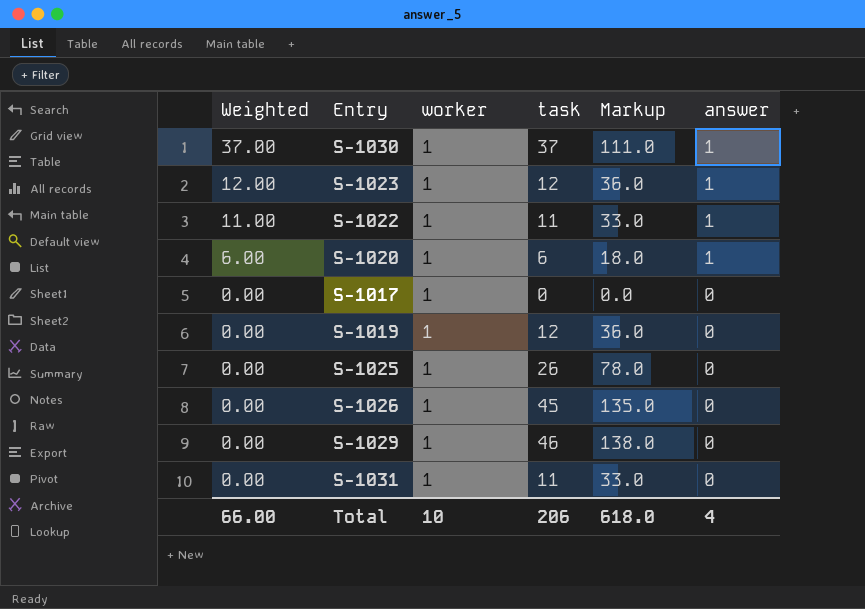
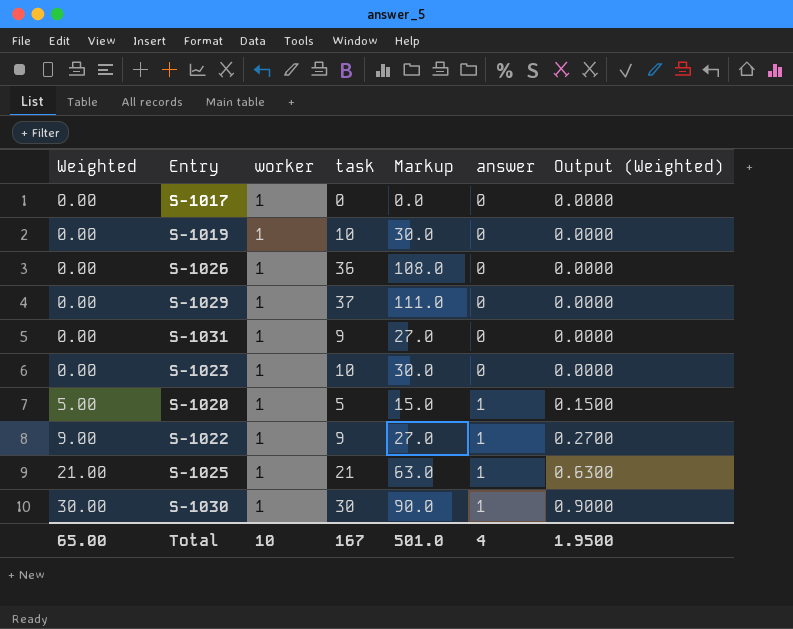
row order: Weighted descending -> Weighted ascending
column Output (Weighted) | formula: none -> [Weighted] * 0.03
S-1019 | task: 12 -> 10
S-1019 | Markup: 36.0 -> 30.0
S-1026 | task: 45 -> 36
S-1026 | Markup: 135.0 -> 108.0
S-1029 | task: 46 -> 37
S-1029 | Markup: 138.0 -> 111.0
S-1031 | task: 11 -> 9
S-1031 | Markup: 33.0 -> 27.0
S-1023 | Weighted: 12.00 -> 0.00
S-1023 | task: 12 -> 10
S-1023 | Markup: 36.0 -> 30.0
S-1023 | answer: 1 -> 0
S-1020 | Weighted: 6.00 -> 5.00
S-1020 | task: 6 -> 5
S-1020 | Markup: 18.0 -> 15.0
S-1022 | Weighted: 11.00 -> 9.00
S-1022 | task: 11 -> 9
S-1022 | Markup: 33.0 -> 27.0
S-1025 | Weighted: 0.00 -> 21.00
S-1025 | task: 26 -> 21
S-1025 | Markup: 78.0 -> 63.0
S-1025 | answer: 0 -> 1
S-1030 | Weighted: 37.00 -> 30.00
S-1030 | task: 37 -> 30
S-1030 | Markup: 111.0 -> 90.0
Total | Weighted: 66.00 -> 65.00
Total | task: 206 -> 167
Total | Markup: 618.0 -> 501.0

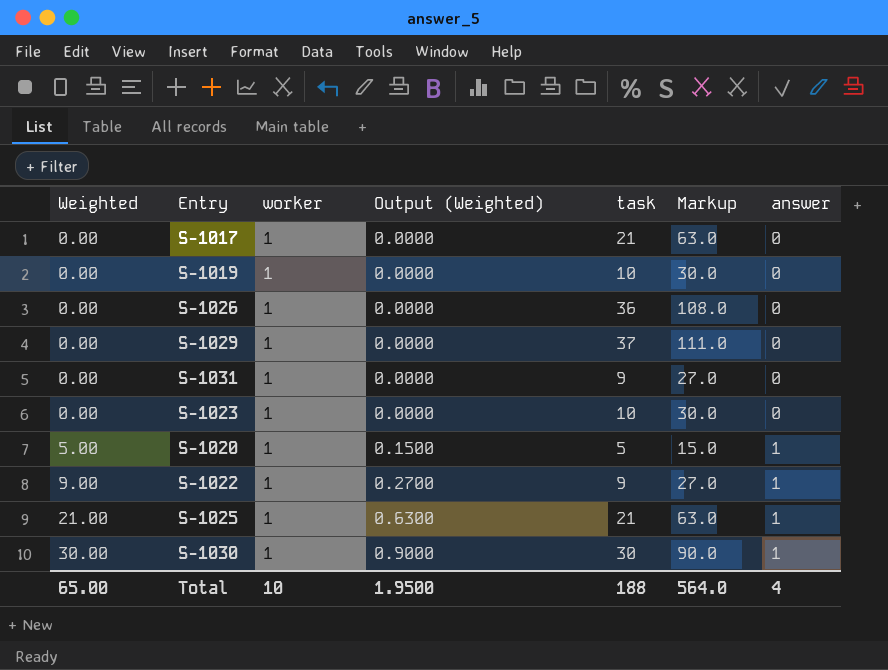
column Output (Weighted) | position: 7 -> 4
S-1017 | task: 0 -> 21
S-1017 | Markup: 0.0 -> 63.0
Total | task: 167 -> 188
Total | Markup: 501.0 -> 564.0

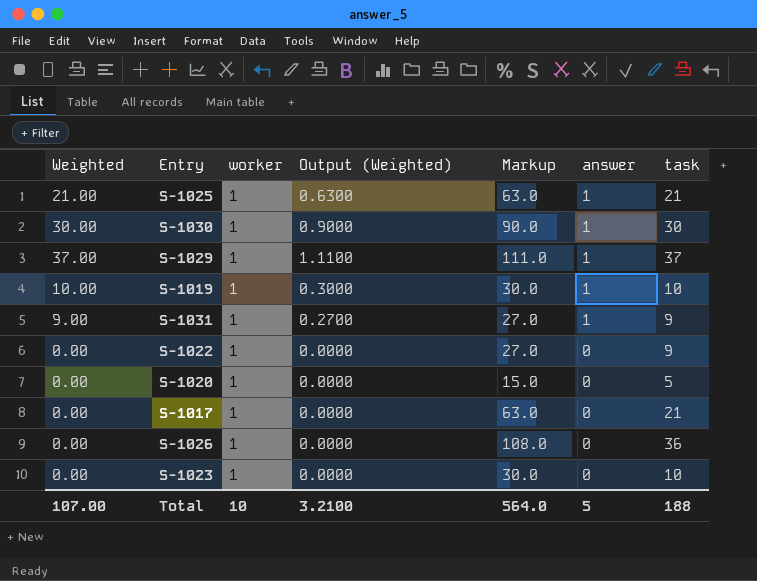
row order: Weighted ascending -> answer descending
column task | position: 5 -> 7
S-1029 | Weighted: 0.00 -> 37.00
S-1029 | Output (Weighted): 0.0000 -> 1.1100
S-1029 | answer: 0 -> 1
S-1019 | Weighted: 0.00 -> 10.00
S-1019 | Output (Weighted): 0.0000 -> 0.3000
S-1019 | answer: 0 -> 1
S-1031 | Weighted: 0.00 -> 9.00
S-1031 | Output (Weighted): 0.0000 -> 0.2700
S-1031 | answer: 0 -> 1
S-1022 | Weighted: 9.00 -> 0.00
S-1022 | Output (Weighted): 0.2700 -> 0.0000
S-1022 | answer: 1 -> 0
S-1020 | Weighted: 5.00 -> 0.00
S-1020 | Output (Weighted): 0.1500 -> 0.0000
S-1020 | answer: 1 -> 0
Total | Weighted: 65.00 -> 107.00
Total | Output (Weighted): 1.9500 -> 3.2100
Total | answer: 4 -> 5

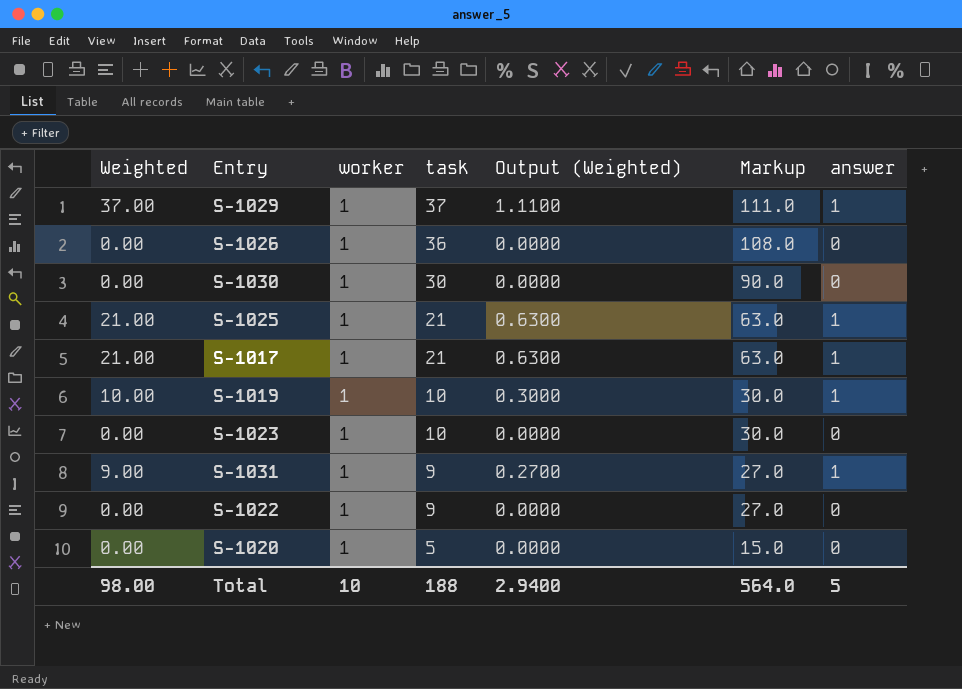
row order: answer descending -> task descending
column task | position: 7 -> 4
S-1030 | Weighted: 30.00 -> 0.00
S-1030 | Output (Weighted): 0.9000 -> 0.0000
S-1030 | answer: 1 -> 0
S-1017 | Weighted: 0.00 -> 21.00
S-1017 | Output (Weighted): 0.0000 -> 0.6300
S-1017 | answer: 0 -> 1
Total | Weighted: 107.00 -> 98.00
Total | Output (Weighted): 3.2100 -> 2.9400

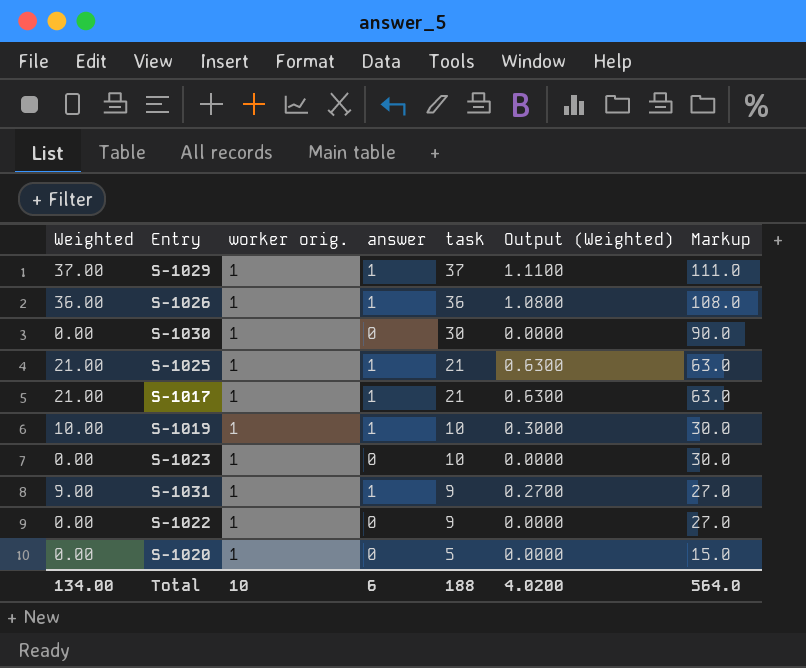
column name: worker -> worker orig.
column answer | position: 7 -> 4
S-1026 | Weighted: 0.00 -> 36.00
S-1026 | answer: 0 -> 1
S-1026 | Output (Weighted): 0.0000 -> 1.0800
Total | Weighted: 98.00 -> 134.00
Total | answer: 5 -> 6
Total | Output (Weighted): 2.9400 -> 4.0200

